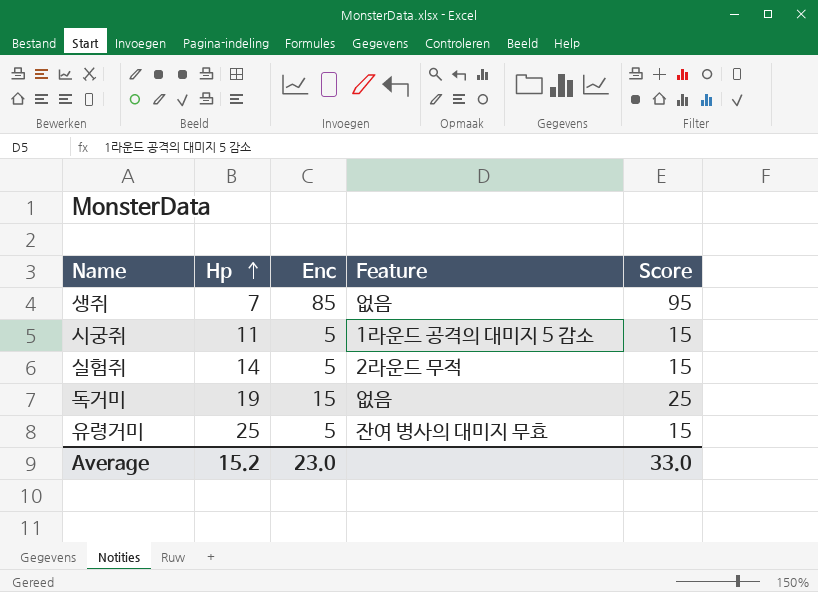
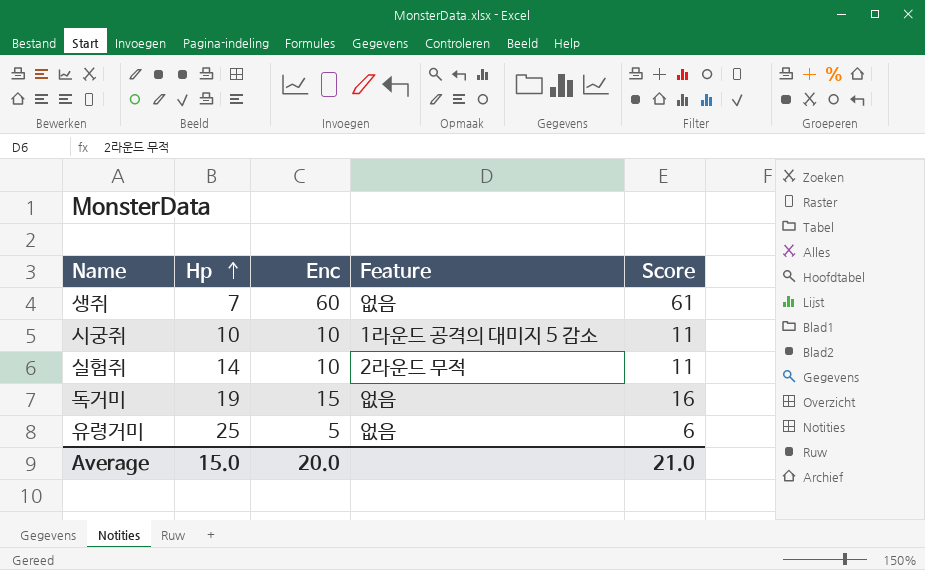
column Score | formula: [Enc] + 10 -> [Enc] + 1
생쥐 | Enc: 85 -> 60
시궁쥐 | Hp: 11 -> 10
시궁쥐 | Enc: 5 -> 10
실험쥐 | Enc: 5 -> 10
유령거미 | Feature: 잔여 병사의 대미지 무효 -> 없음
Average | Hp: 15.2 -> 15.0
Average | Enc: 23.0 -> 20.0
Average | Score: 33.0 -> 21.0

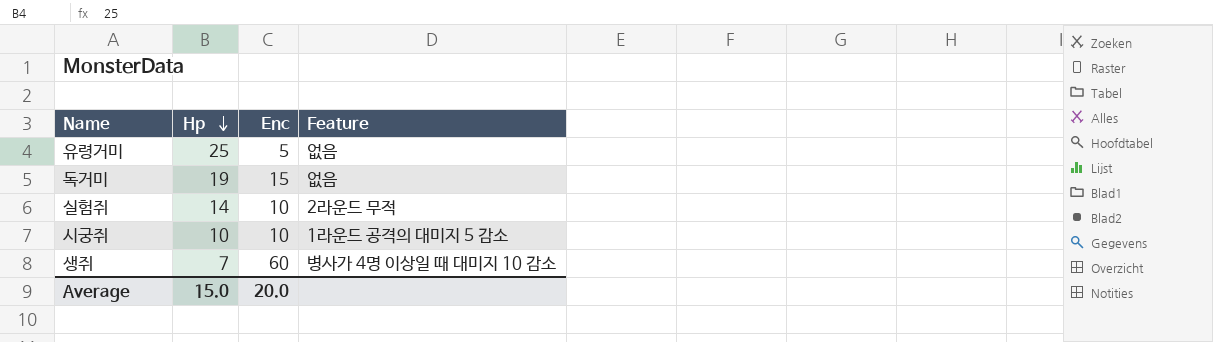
row order: Hp ascending -> Hp descending
column Score | formula: [Enc] + 1 -> none
생쥐 | Feature: 없음 -> 병사가 4명 이상일 때 대미지 10 감소

